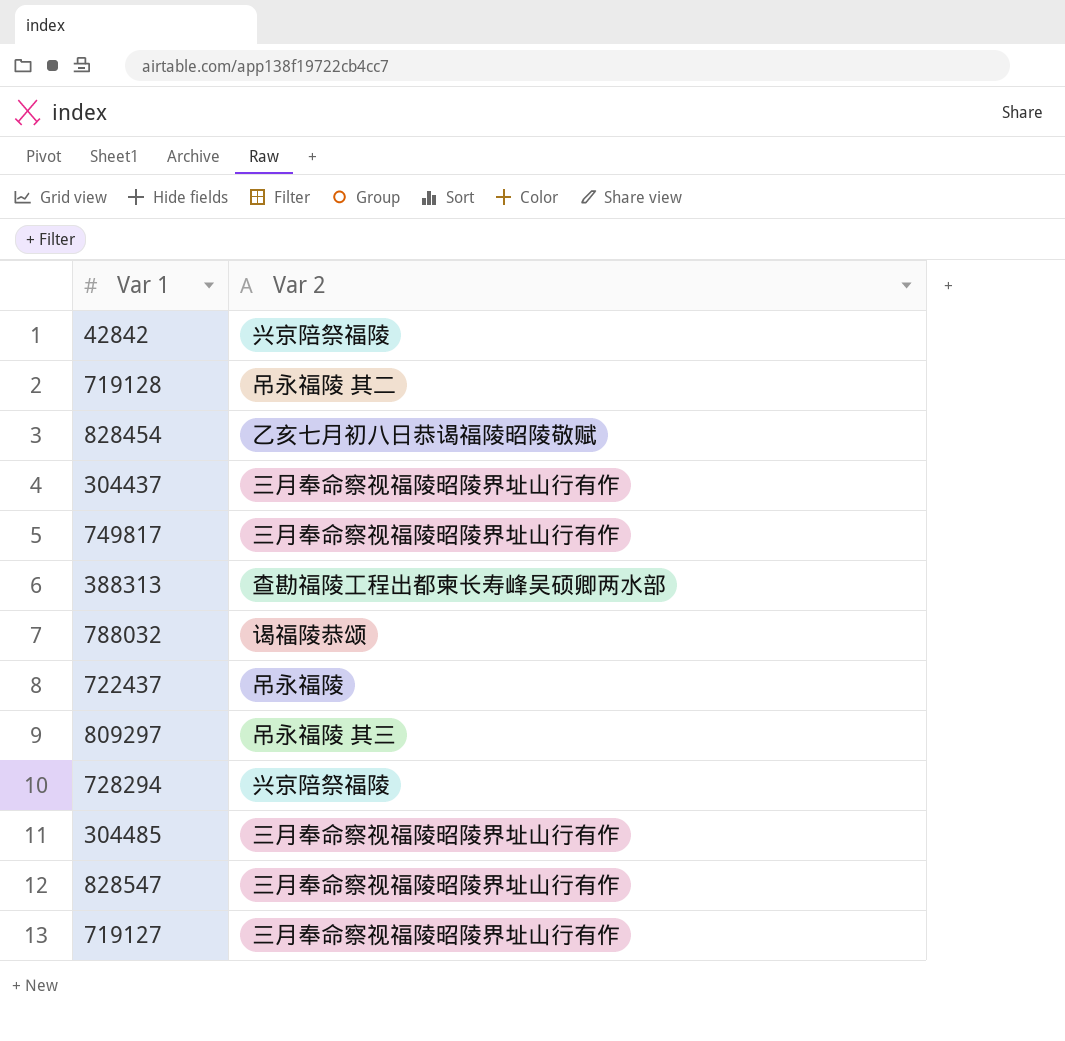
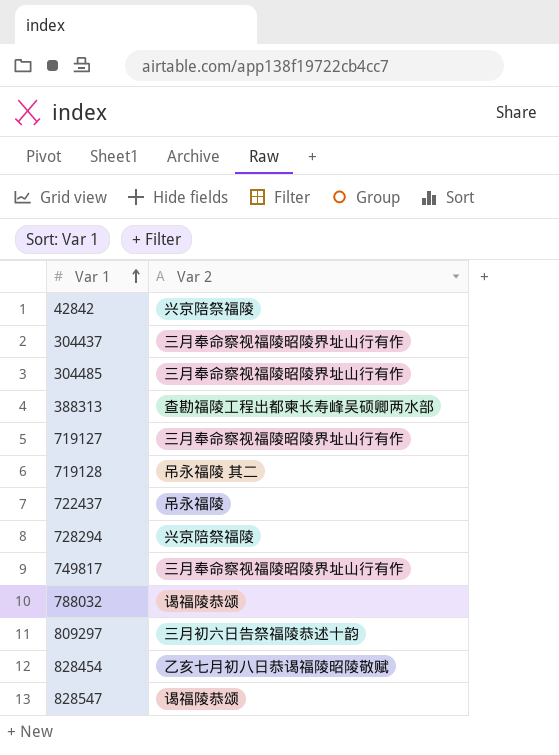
row order: none -> Var 1 ascending
809297 | Var 2: 吊永福陵 其三 -> 三月初六日告祭福陵恭述十韵
828547 | Var 2: 三月奉命察视福陵昭陵界址山行有作 -> 谒福陵恭颂

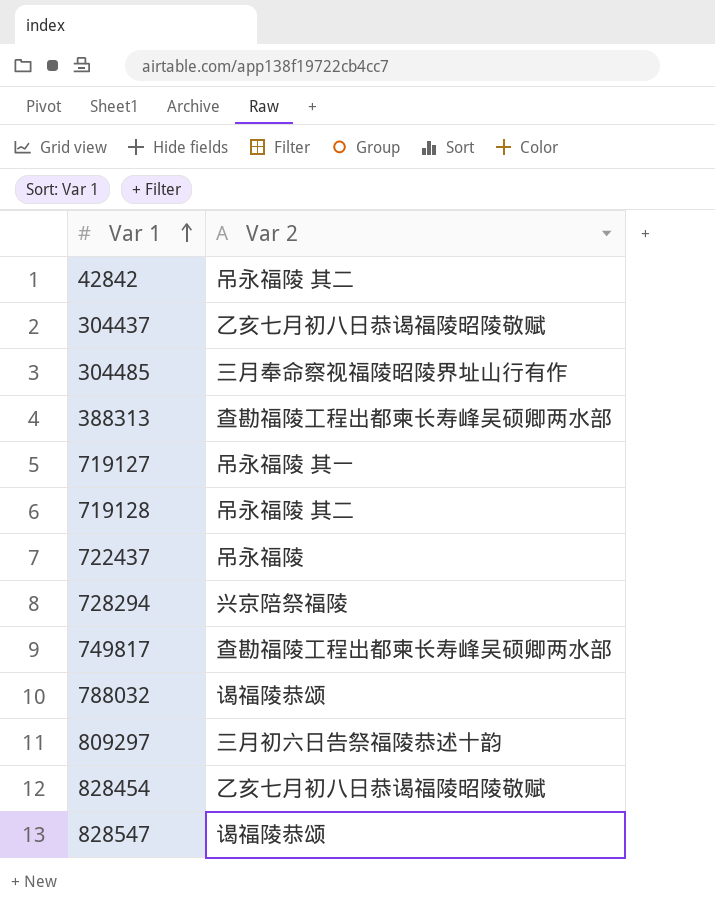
42842 | Var 2: 兴京陪祭福陵 -> 吊永福陵 其二
304437 | Var 2: 三月奉命察视福陵昭陵界址山行有作 -> 乙亥七月初八日恭谒福陵昭陵敬赋
719127 | Var 2: 三月奉命察视福陵昭陵界址山行有作 -> 吊永福陵 其一
749817 | Var 2: 三月奉命察视福陵昭陵界址山行有作 -> 查勘福陵工程出都柬长寿峰吴硕卿两水部

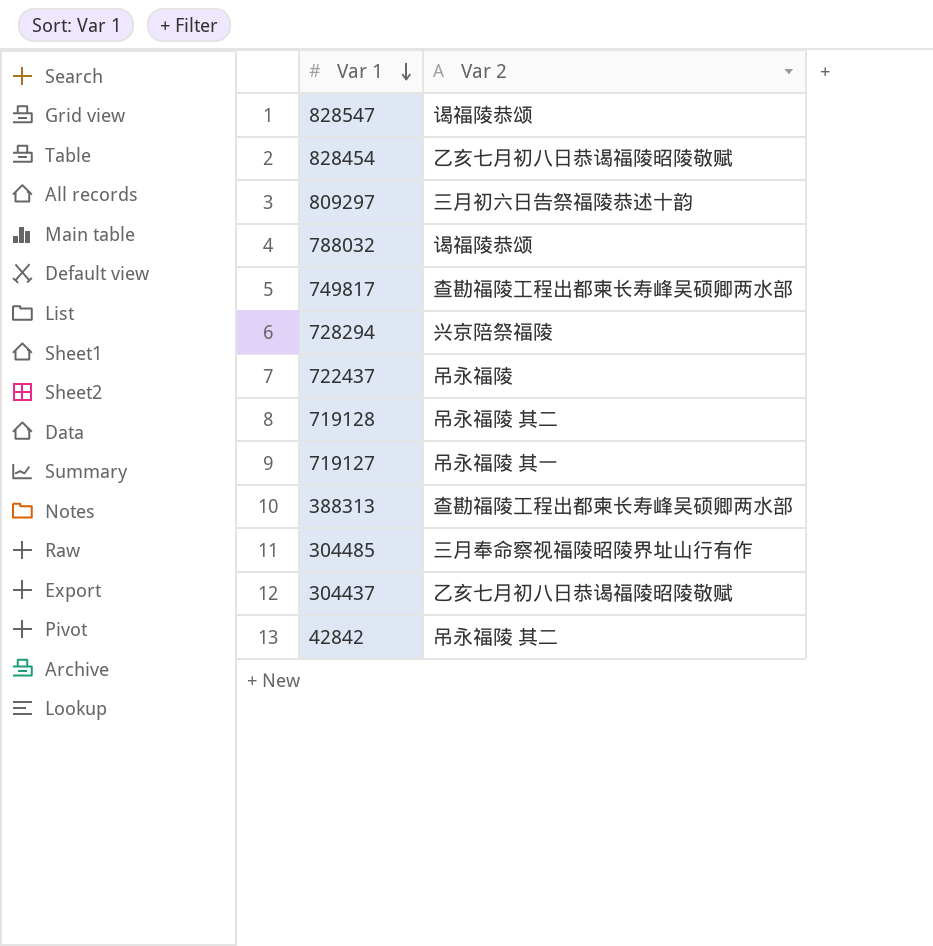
row order: Var 1 ascending -> Var 1 descending

